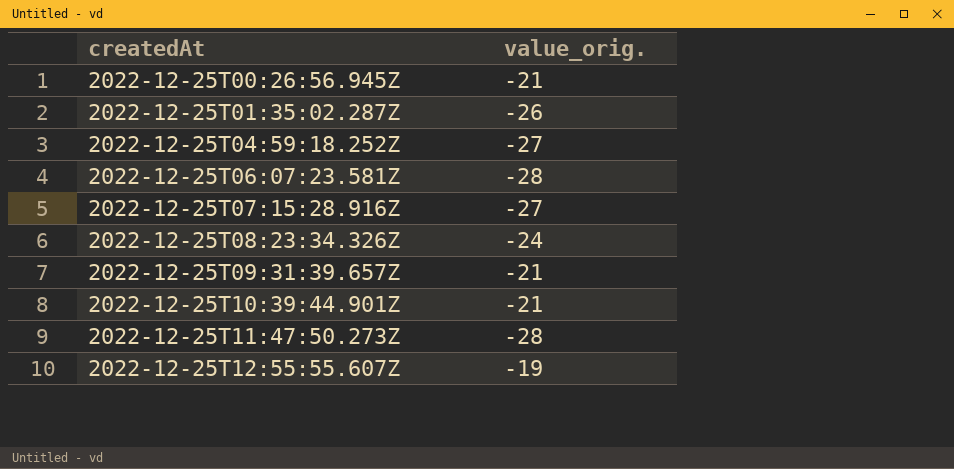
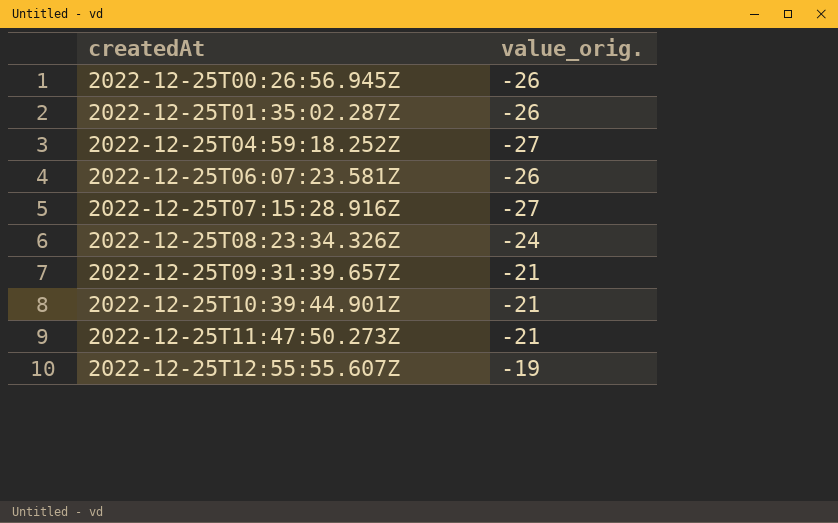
2022-12-25T00:26:56.945Z | value_orig.: -21 -> -26
2022-12-25T06:07:23.581Z | value_orig.: -28 -> -26
2022-12-25T11:47:50.273Z | value_orig.: -28 -> -21

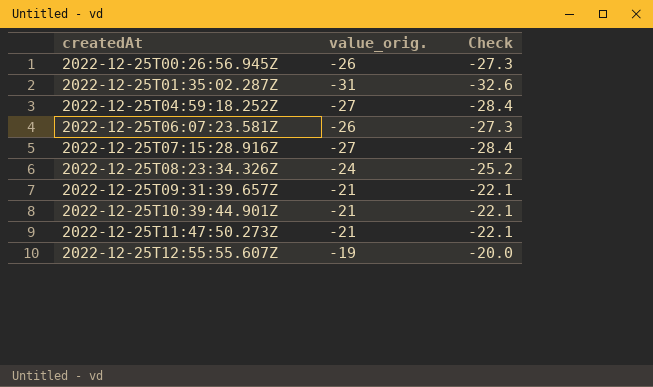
column Check | formula: none -> [value_orig.] * 1.05
2022-12-25T01:35:02.287Z | value_orig.: -26 -> -31

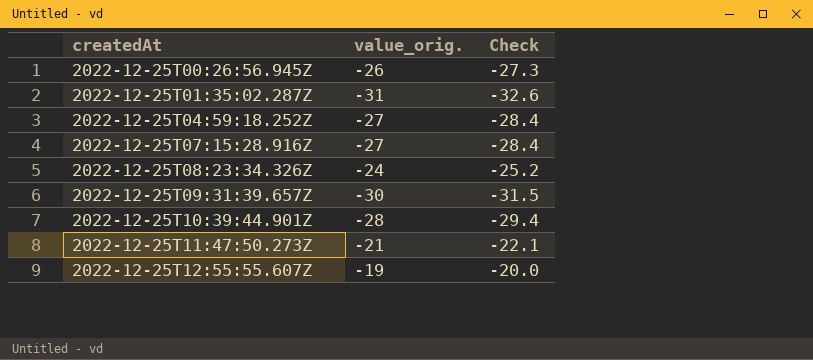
row 2022-12-25T06:07:23.581Z: -26 | -27.3 -> none
2022-12-25T09:31:39.657Z | value_orig.: -21 -> -30
2022-12-25T09:31:39.657Z | Check: -22.1 -> -31.5
2022-12-25T10:39:44.901Z | value_orig.: -21 -> -28
2022-12-25T10:39:44.901Z | Check: -22.1 -> -29.4

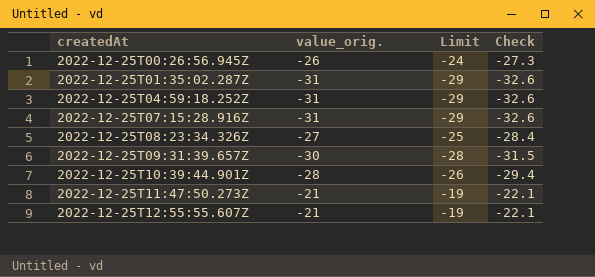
column Limit | formula: none -> [value_orig.] + 2
2022-12-25T04:59:18.252Z | value_orig.: -27 -> -31
2022-12-25T04:59:18.252Z | Check: -28.4 -> -32.6
2022-12-25T07:15:28.916Z | value_orig.: -27 -> -31
2022-12-25T07:15:28.916Z | Check: -28.4 -> -32.6
2022-12-25T08:23:34.326Z | value_orig.: -24 -> -27
2022-12-25T08:23:34.326Z | Check: -25.2 -> -28.4
2022-12-25T12:55:55.607Z | value_orig.: -19 -> -21
2022-12-25T12:55:55.607Z | Check: -20.0 -> -22.1

